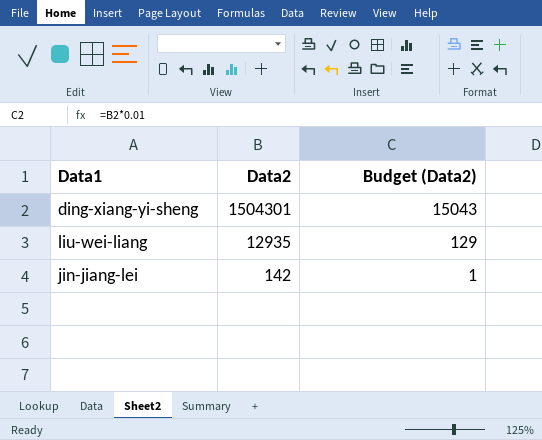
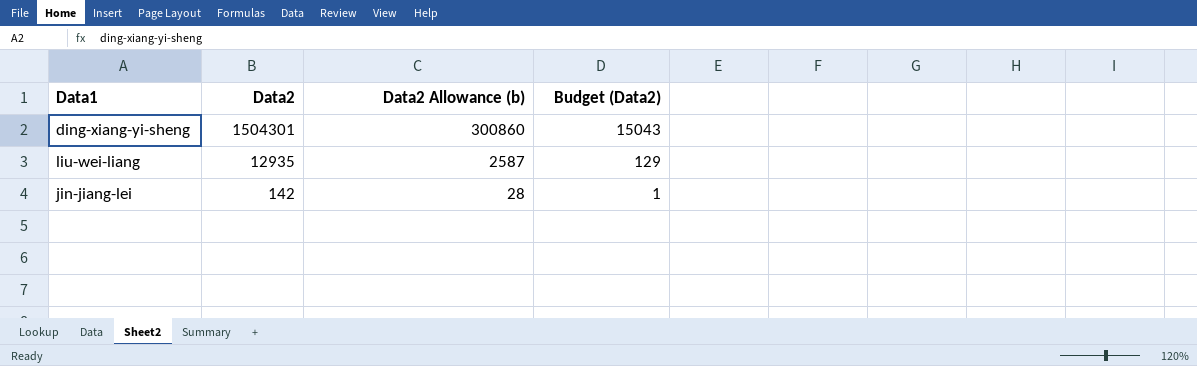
column Data2 Allowance (b) | formula: none -> [Data2] * 0.2

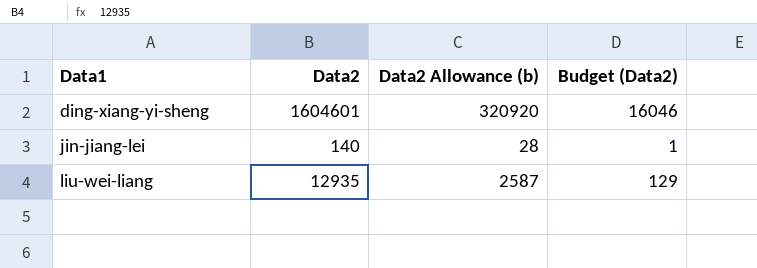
row order: Data2 descending -> Data1 ascending
ding-xiang-yi-sheng | Data2: 1504301 -> 1604601
ding-xiang-yi-sheng | Data2 Allowance (b): 300860 -> 320920
ding-xiang-yi-sheng | Budget (Data2): 15043 -> 16046
jin-jiang-lei | Data2: 142 -> 140

